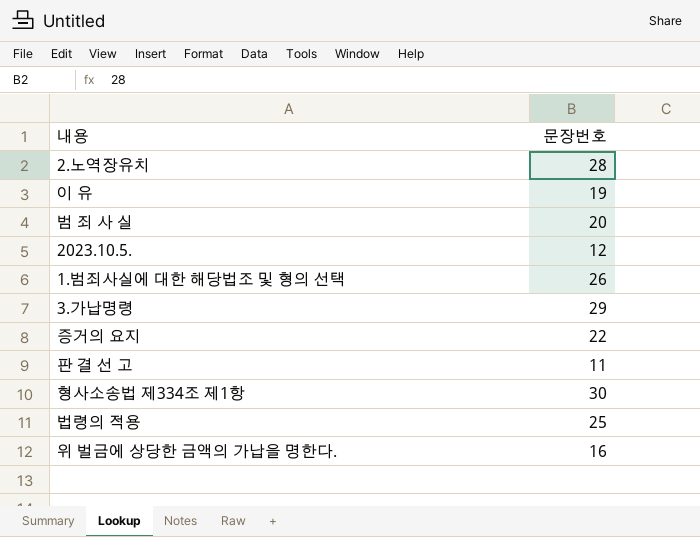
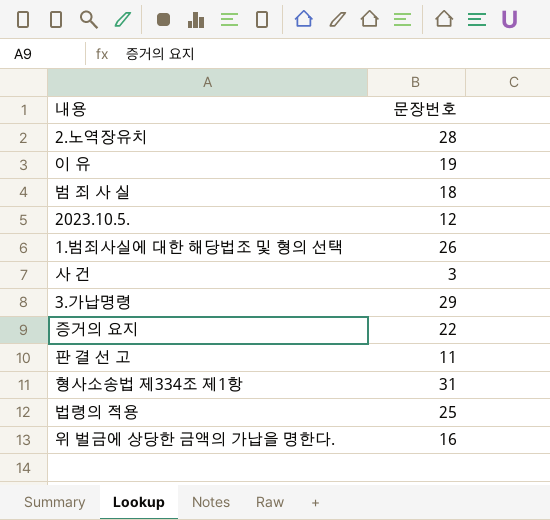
범 죄 사 실 | 문장번호: 20 -> 18
row 사 건: none -> 3
형사소송법 제334조 제1항 | 문장번호: 30 -> 31

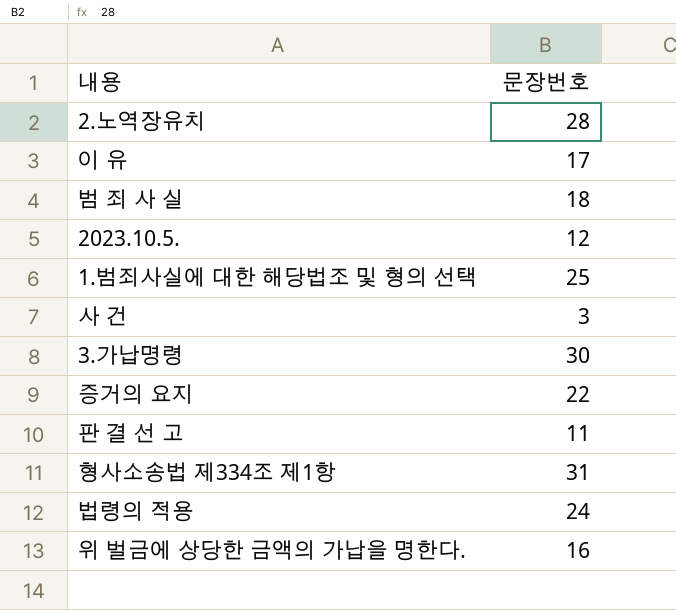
이 유 | 문장번호: 19 -> 17
1.범죄사실에 대한 해당법조 및 형의 선택 | 문장번호: 26 -> 25
3.가납명령 | 문장번호: 29 -> 30
법령의 적용 | 문장번호: 25 -> 24

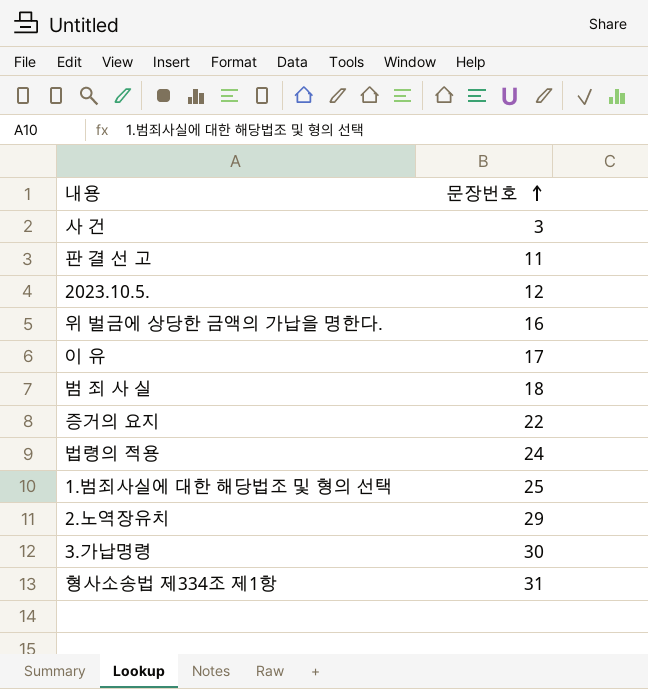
row order: none -> 문장번호 ascending
2.노역장유치 | 문장번호: 28 -> 29

